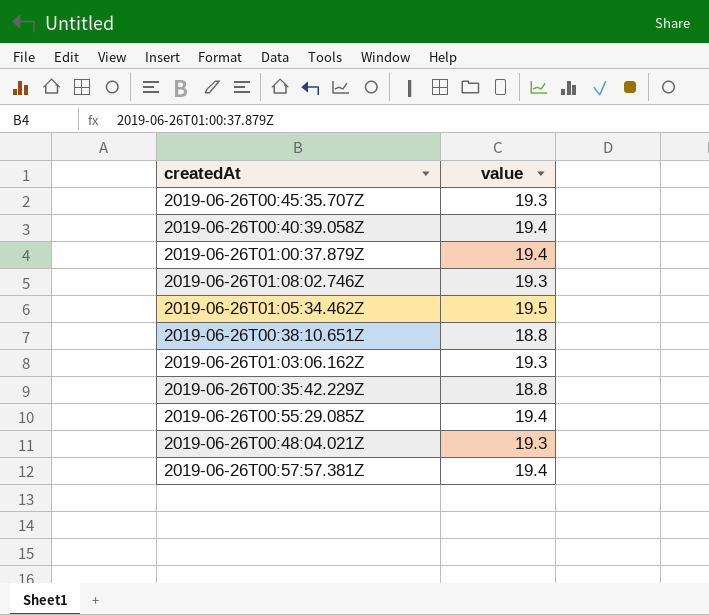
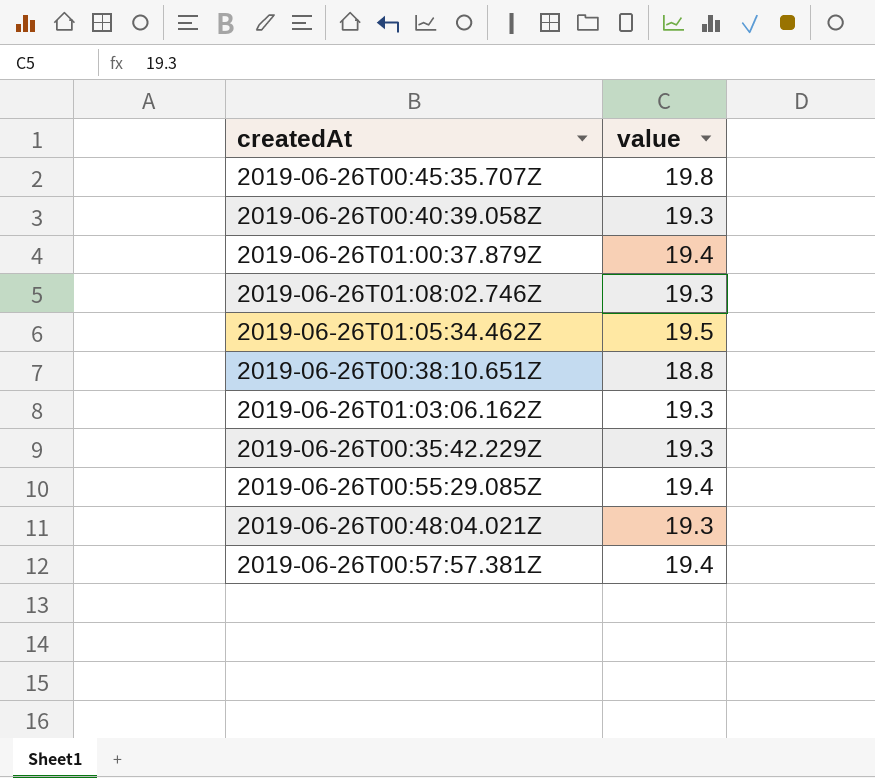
2019-06-26T00:45:35.707Z | value: 19.3 -> 19.8
2019-06-26T00:40:39.058Z | value: 19.4 -> 19.3
2019-06-26T00:35:42.229Z | value: 18.8 -> 19.3

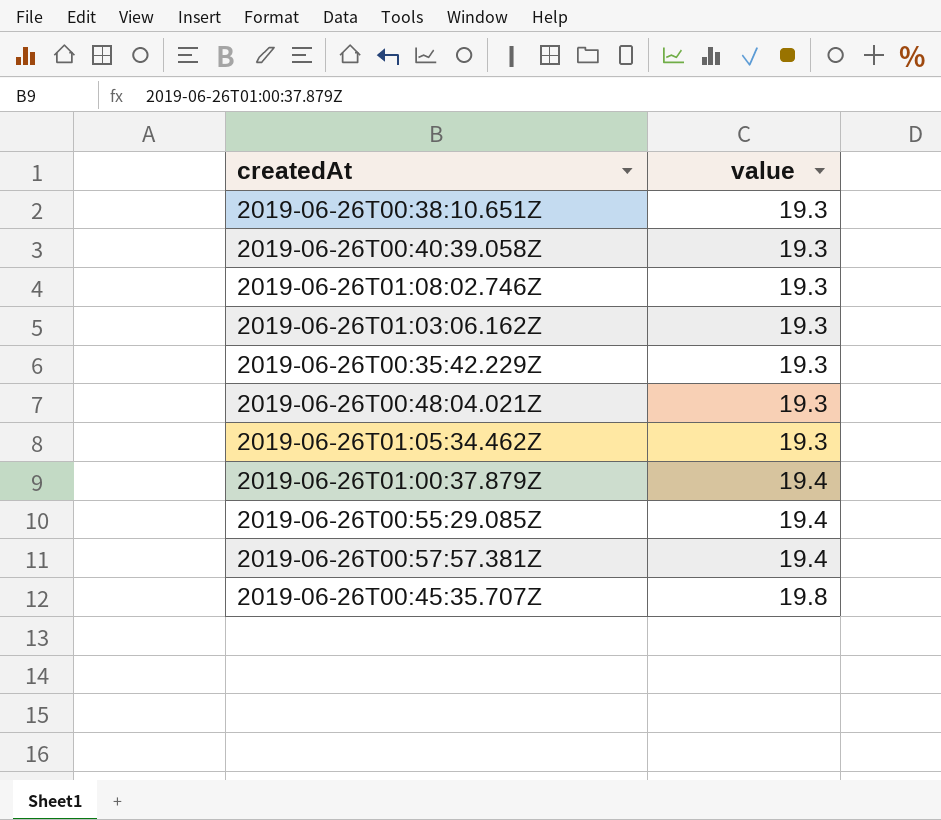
row order: none -> value ascending
2019-06-26T00:38:10.651Z | value: 18.8 -> 19.3
2019-06-26T01:05:34.462Z | value: 19.5 -> 19.3

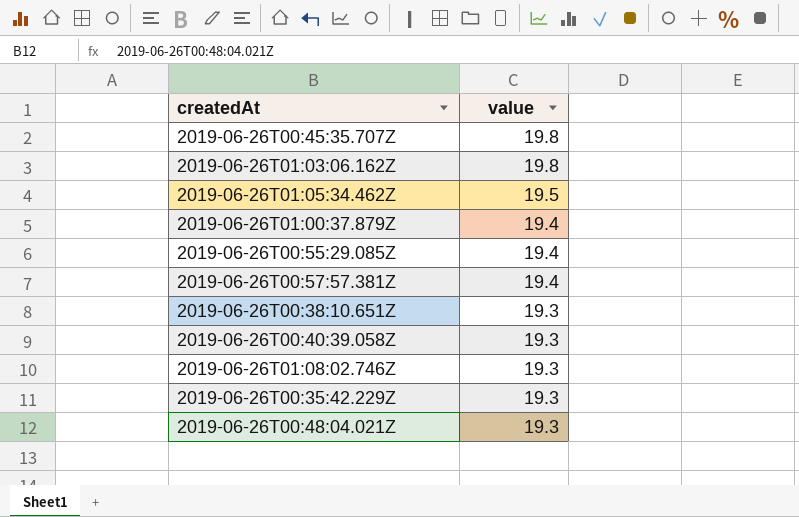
row order: value ascending -> value descending
2019-06-26T01:03:06.162Z | value: 19.3 -> 19.8
2019-06-26T01:05:34.462Z | value: 19.3 -> 19.5

